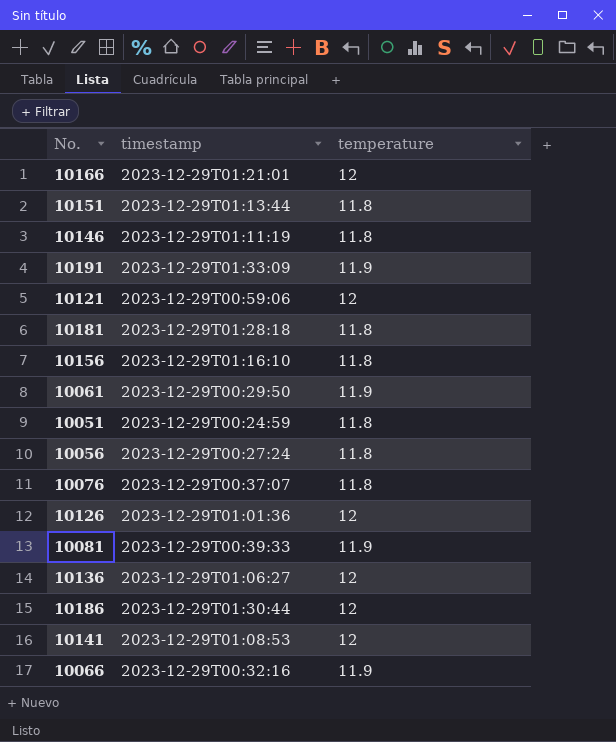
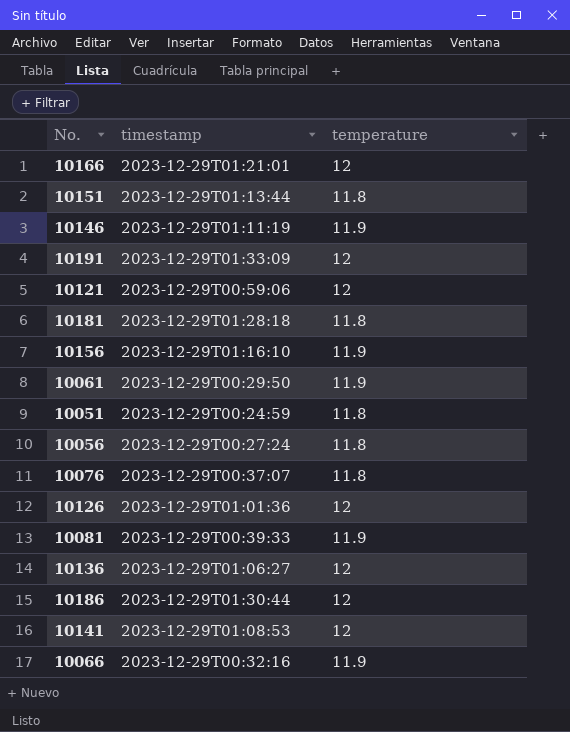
10146 | temperature: 11.8 -> 11.9
10191 | temperature: 11.9 -> 12
10156 | temperature: 11.8 -> 11.9

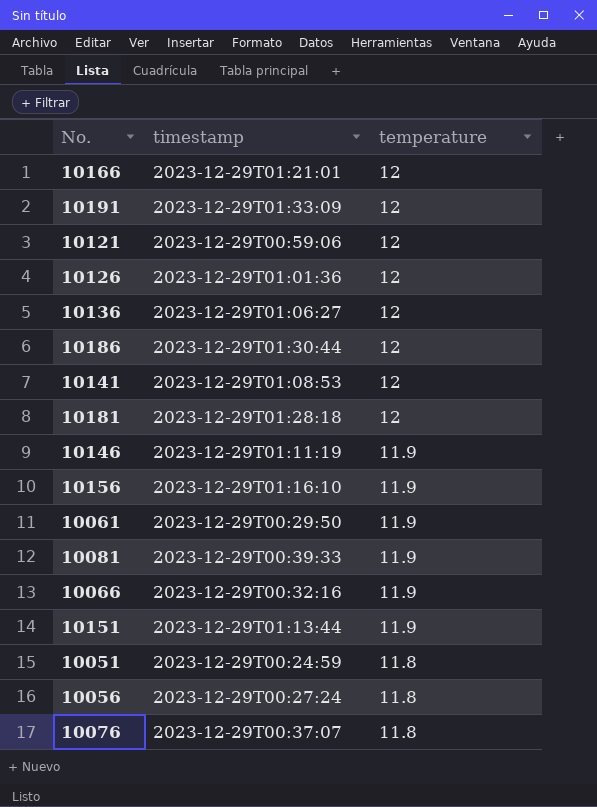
row order: none -> temperature descending
10181 | temperature: 11.8 -> 12
10151 | temperature: 11.8 -> 11.9

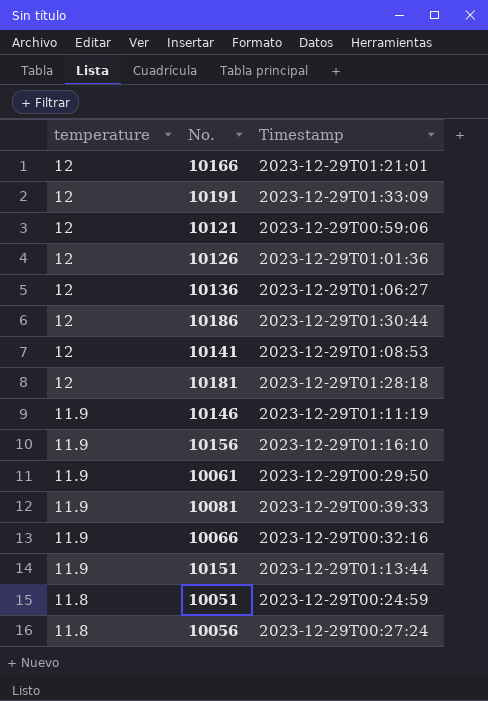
column temperature | position: 3 -> 1
column name: timestamp -> Timestamp
row 10076: 2023-12-29T00:37:07 | 11.8 -> none

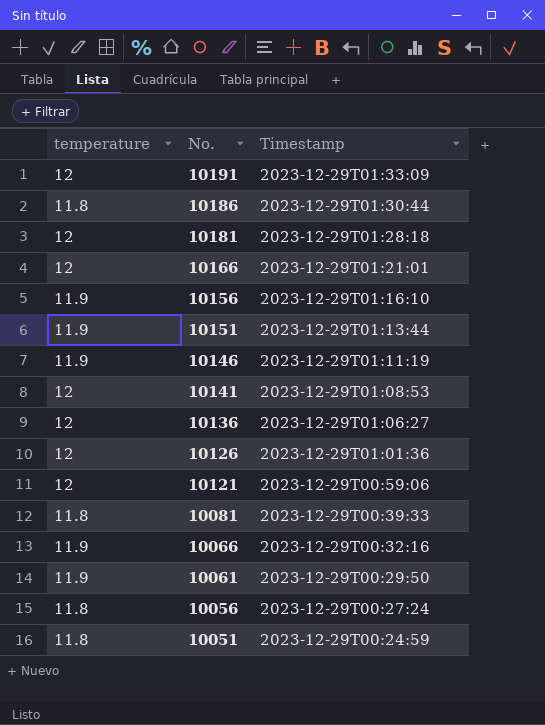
row order: temperature descending -> No. descending
10186 | temperature: 12 -> 11.8
10081 | temperature: 11.9 -> 11.8

